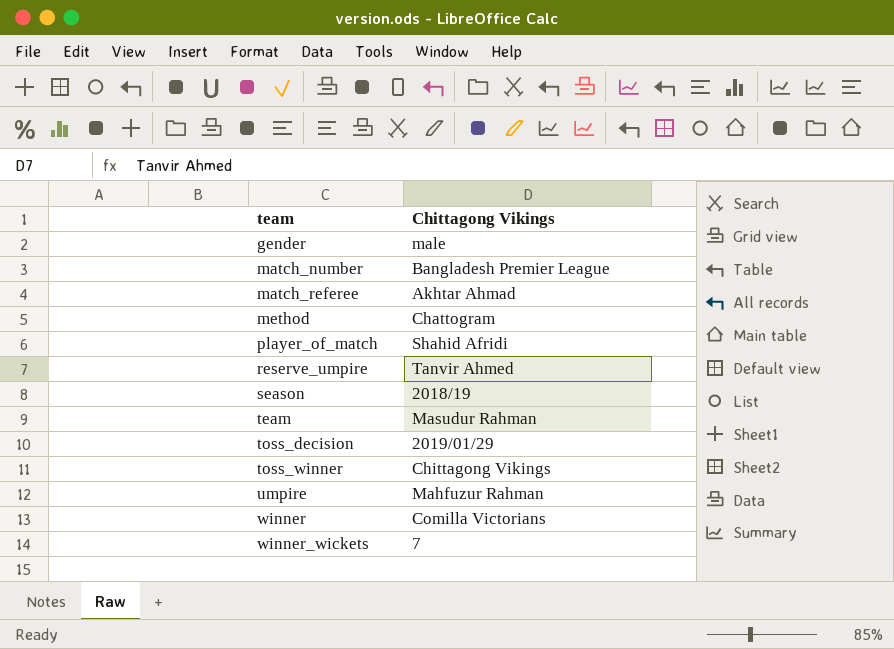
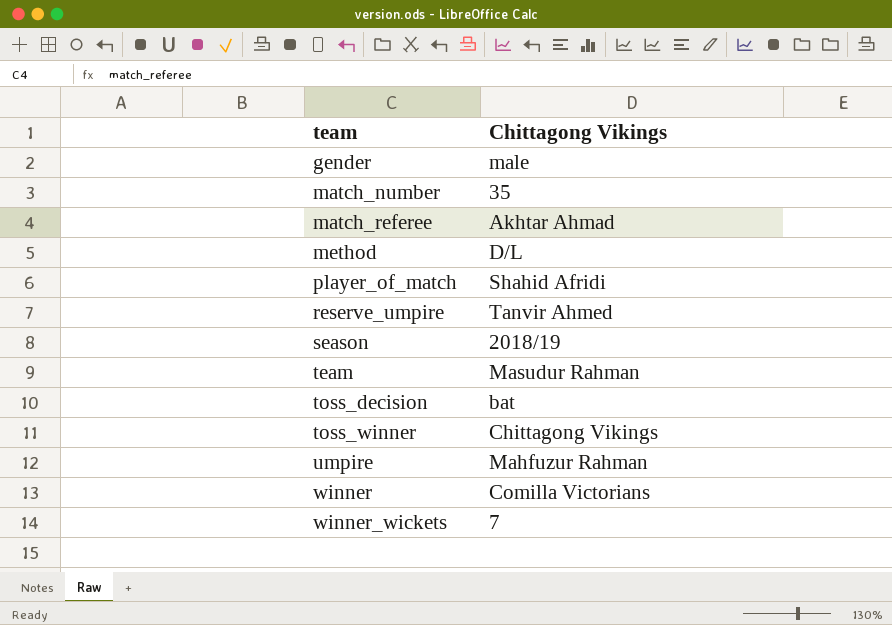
match_number | Chittagong Vikings: Bangladesh Premier League -> 35
method | Chittagong Vikings: Chattogram -> D/L
toss_decision | Chittagong Vikings: 2019/01/29 -> bat

